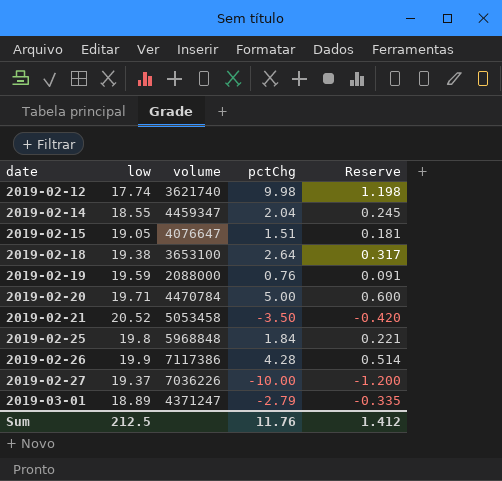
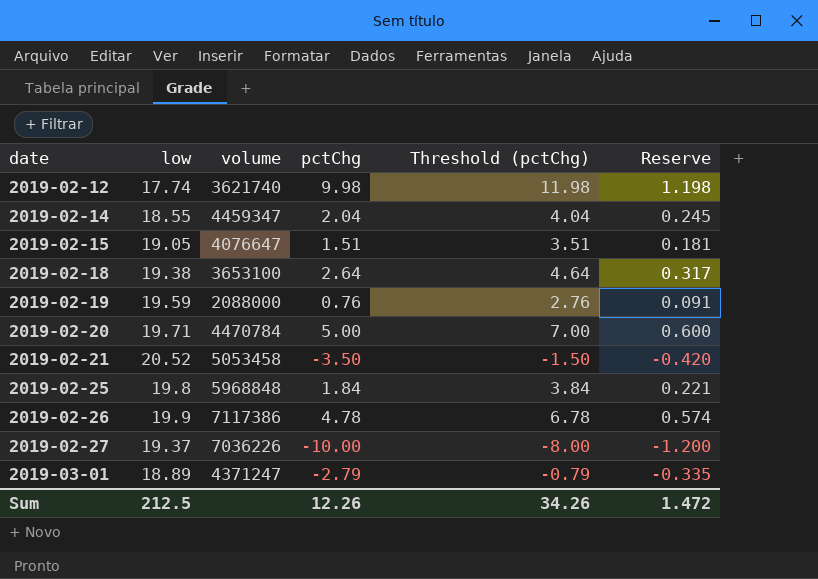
column Threshold (pctChg) | formula: none -> [pctChg] + 2
2019-02-26 | pctChg: 4.28 -> 4.78
2019-02-26 | Reserve: 0.514 -> 0.574
Sum | pctChg: 11.76 -> 12.26
Sum | Reserve: 1.412 -> 1.472

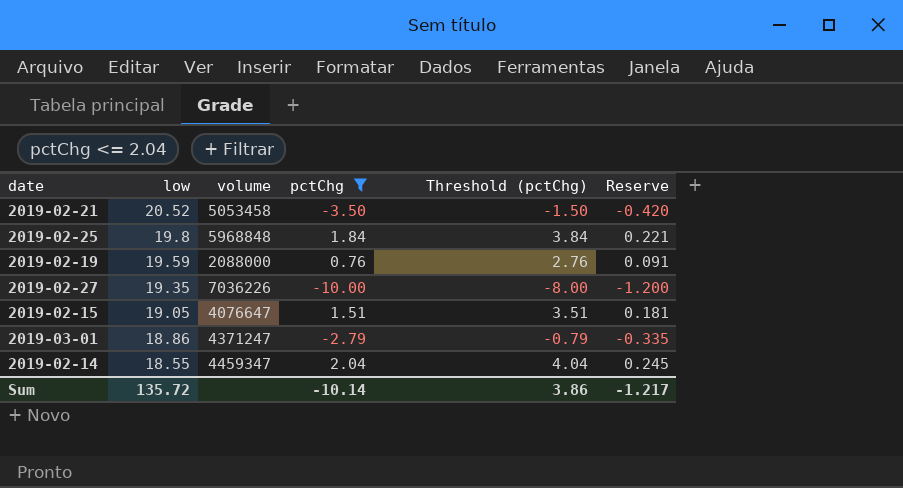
filter: none -> pctChg <= 2.04
row order: date ascending -> low descending
2019-02-27 | low: 19.37 -> 19.35
2019-03-01 | low: 18.89 -> 18.86
Sum | low: 212.5 -> 135.72
Sum | pctChg: 12.26 -> -10.14
Sum | Threshold (pctChg): 34.26 -> 3.86
Sum | Reserve: 1.472 -> -1.217

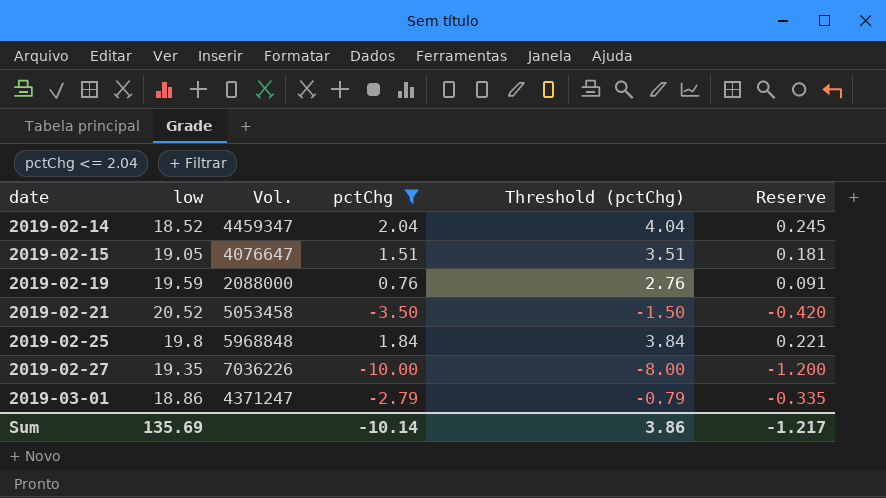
row order: low descending -> date ascending
column name: volume -> Vol.
2019-02-14 | low: 18.55 -> 18.52
Sum | low: 135.72 -> 135.69

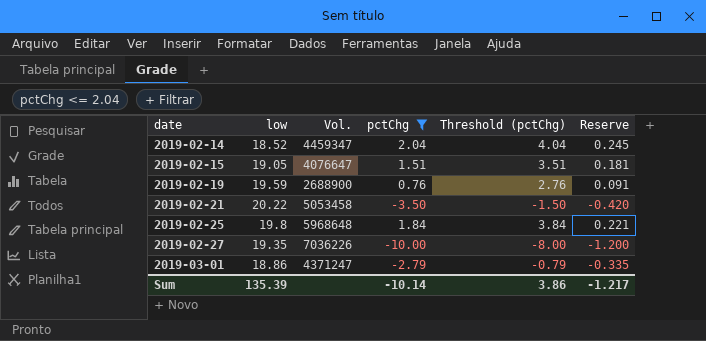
2019-02-19 | Vol.: 2088000 -> 2688900
2019-02-21 | low: 20.52 -> 20.22
2019-02-25 | Vol.: 5968848 -> 5968648
Sum | low: 135.69 -> 135.39

